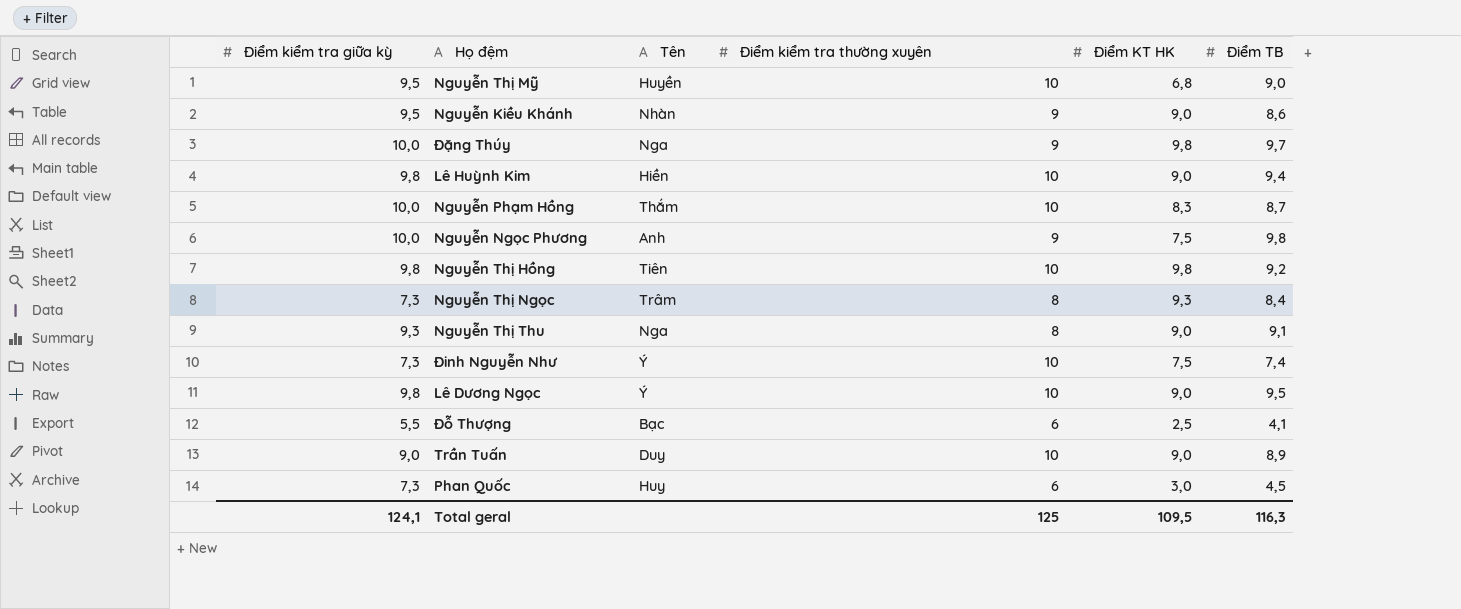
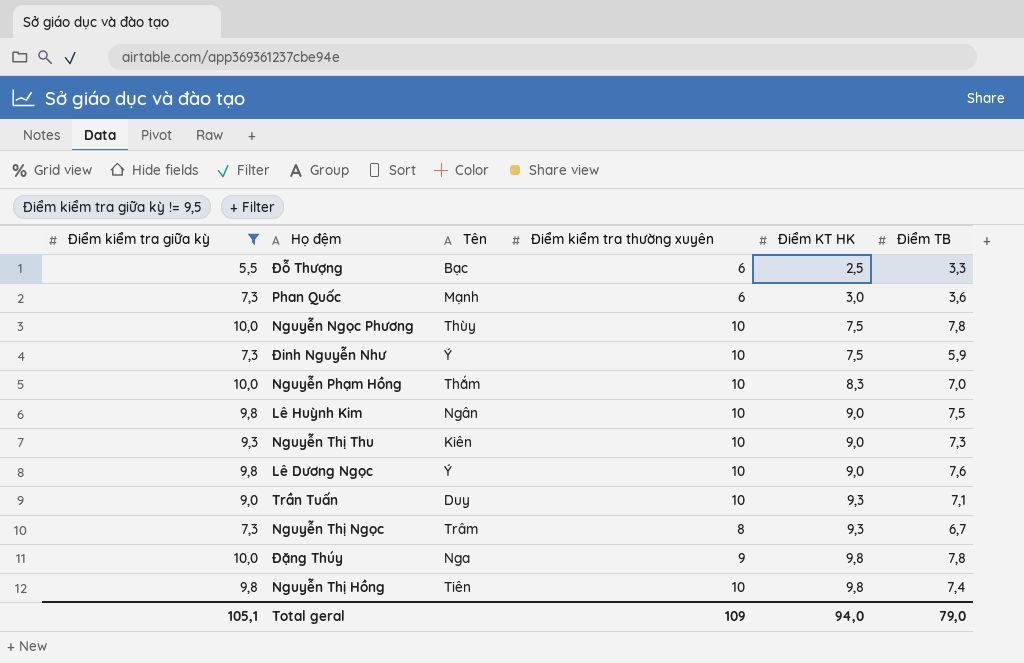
filter: none -> Điểm kiểm tra giữa kỳ != 9,5
row order: none -> Điểm KT HK ascending
Đỗ Thượng | Điểm TB: 4,1 -> 3,3
Phan Quốc | Tên: Huy -> Mạnh
Phan Quốc | Điểm TB: 4,5 -> 3,6
Nguyễn Ngọc Phương | Tên: Anh -> Thùy
Nguyễn Ngọc Phương | Điểm kiểm tra thường xuyên: 9 -> 10
Nguyễn Ngọc Phương | Điểm TB: 9,8 -> 7,8
Đinh Nguyễn Như | Điểm TB: 7,4 -> 5,9
Nguyễn Phạm Hồng | Điểm TB: 8,7 -> 7,0
Lê Huỳnh Kim | Tên: Hiền -> Ngân
Lê Huỳnh Kim | Điểm TB: 9,4 -> 7,5
Nguyễn Thị Thu | Tên: Nga -> Kiên
Nguyễn Thị Thu | Điểm kiểm tra thường xuyên: 8 -> 10
Nguyễn Thị Thu | Điểm TB: 9,1 -> 7,3
Lê Dương Ngọc | Điểm TB: 9,5 -> 7,6
Trần Tuấn | Điểm KT HK: 9,0 -> 9,3
Trần Tuấn | Điểm TB: 8,9 -> 7,1
Nguyễn Thị Ngọc | Điểm TB: 8,4 -> 6,7
Đặng Thúy | Điểm TB: 9,7 -> 7,8
Nguyễn Thị Hồng | Điểm TB: 9,2 -> 7,4
Total geral | Điểm kiểm tra giữa kỳ: 124,1 -> 105,1
Total geral | Điểm kiểm tra thường xuyên: 125 -> 109
Total geral | Điểm KT HK: 109,5 -> 94,0
Total geral | Điểm TB: 116,3 -> 79,0

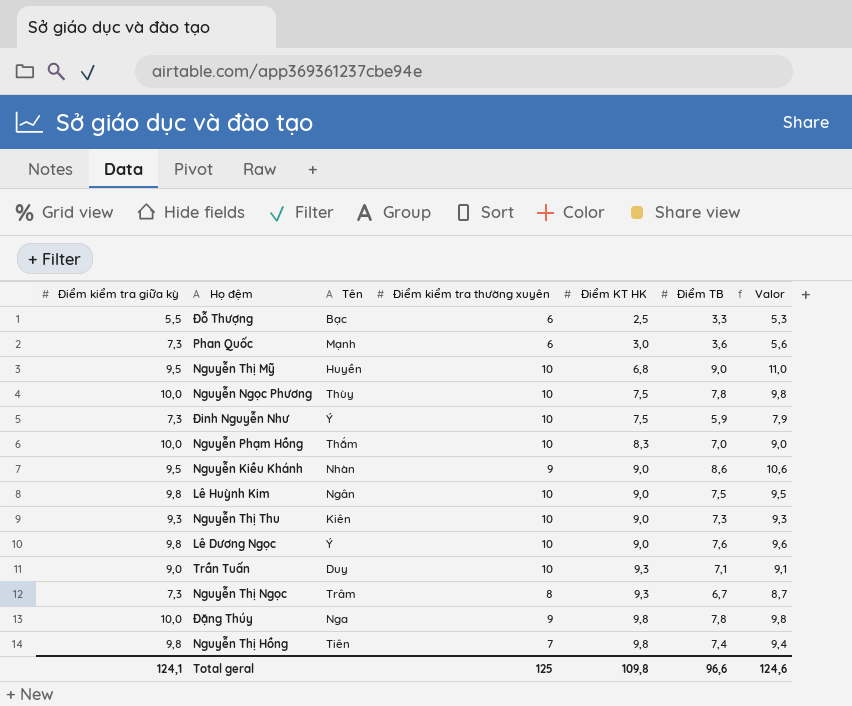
filter: Điểm kiểm tra giữa kỳ != 9,5 -> none
column Valor | formula: none -> [Điểm TB] + 2
Nguyễn Thị Hồng | Điểm kiểm tra thường xuyên: 10 -> 7
Total geral | Điểm kiểm tra giữa kỳ: 105,1 -> 124,1
Total geral | Điểm kiểm tra thường xuyên: 109 -> 125
Total geral | Điểm KT HK: 94,0 -> 109,8
Total geral | Điểm TB: 79,0 -> 96,6

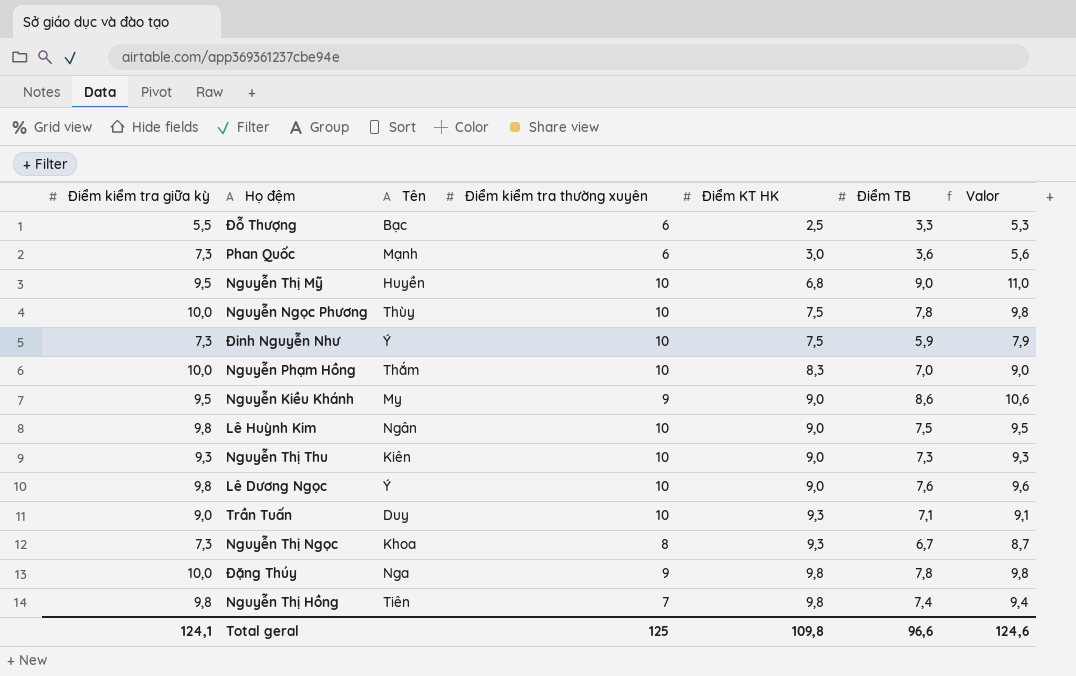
Nguyễn Kiều Khánh | Tên: Nhàn -> My
Nguyễn Thị Ngọc | Tên: Trâm -> Khoa

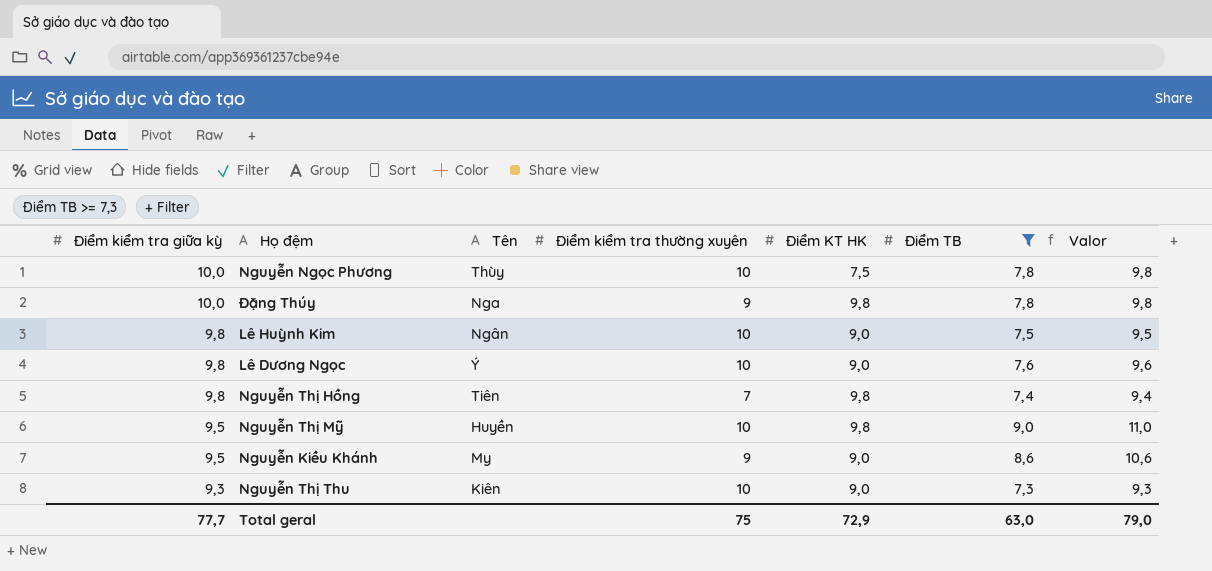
filter: none -> Điểm TB >= 7,3
row order: Điểm KT HK ascending -> Điểm kiểm tra giữa kỳ descending
Nguyễn Thị Mỹ | Điểm KT HK: 6,8 -> 9,8
Total geral | Điểm kiểm tra giữa kỳ: 124,1 -> 77,7
Total geral | Điểm kiểm tra thường xuyên: 125 -> 75
Total geral | Điểm KT HK: 109,8 -> 72,9
Total geral | Điểm TB: 96,6 -> 63,0
Total geral | Valor: 124,6 -> 79,0

